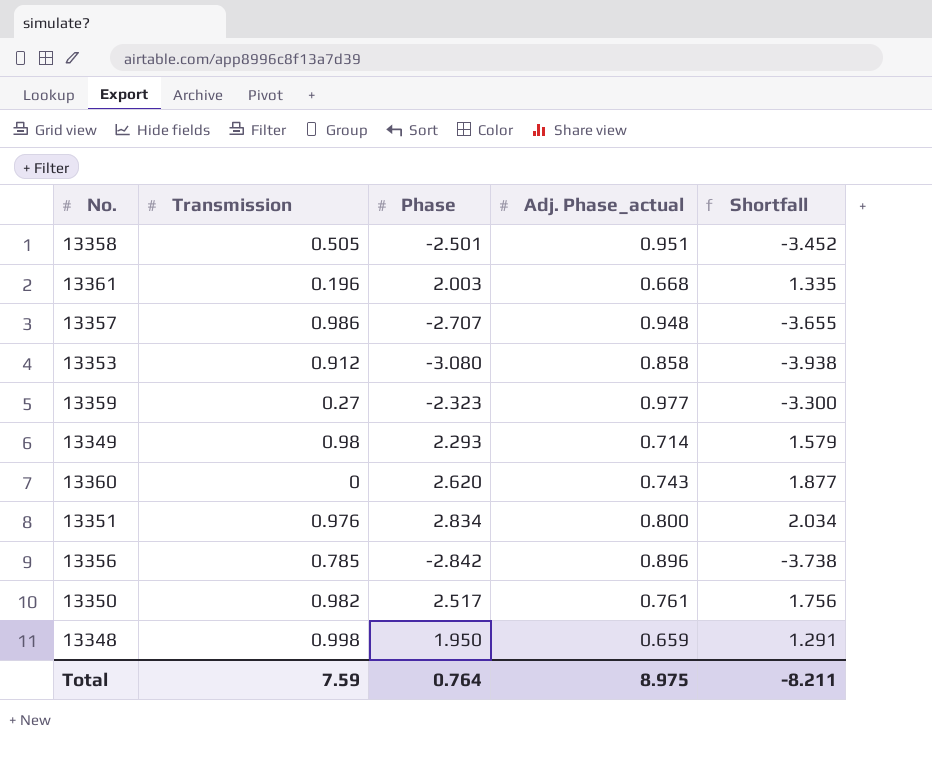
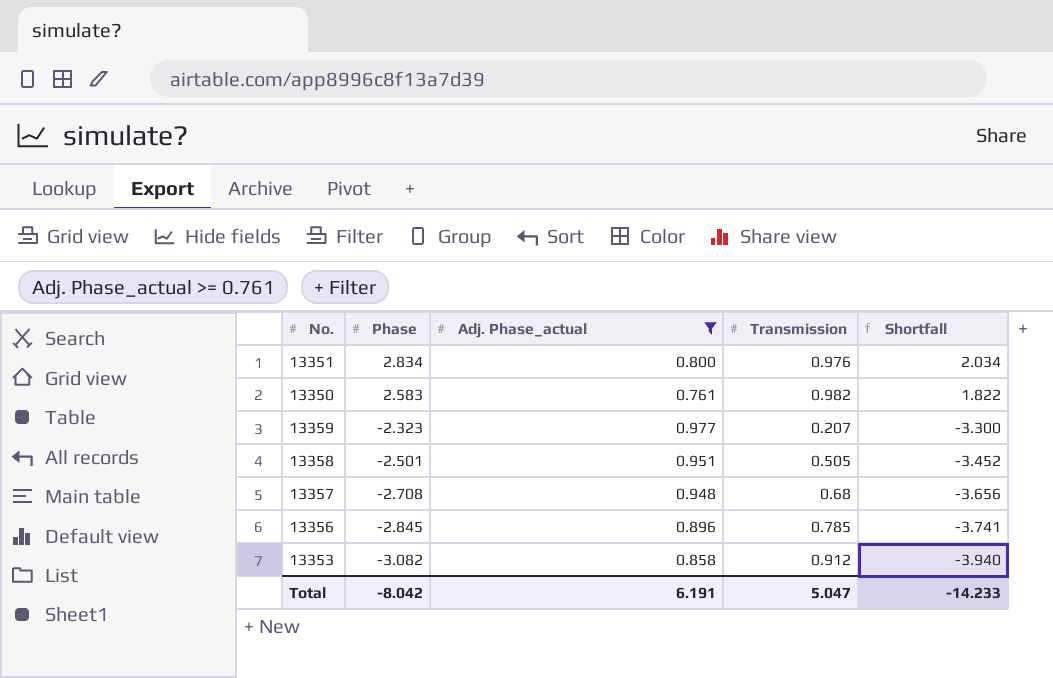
filter: none -> Adj. Phase_actual >= 0.761
row order: none -> Phase descending
column Transmission | position: 2 -> 4
13350 | Phase: 2.517 -> 2.583
13350 | Shortfall: 1.756 -> 1.822
13359 | Transmission: 0.27 -> 0.207
13357 | Phase: -2.707 -> -2.708
13357 | Transmission: 0.986 -> 0.68
13357 | Shortfall: -3.655 -> -3.656
13356 | Phase: -2.842 -> -2.845
13356 | Shortfall: -3.738 -> -3.741
13353 | Phase: -3.080 -> -3.082
13353 | Shortfall: -3.938 -> -3.940
Total | Phase: 0.764 -> -8.042
Total | Adj. Phase_actual: 8.975 -> 6.191
Total | Transmission: 7.59 -> 5.047
Total | Shortfall: -8.211 -> -14.233

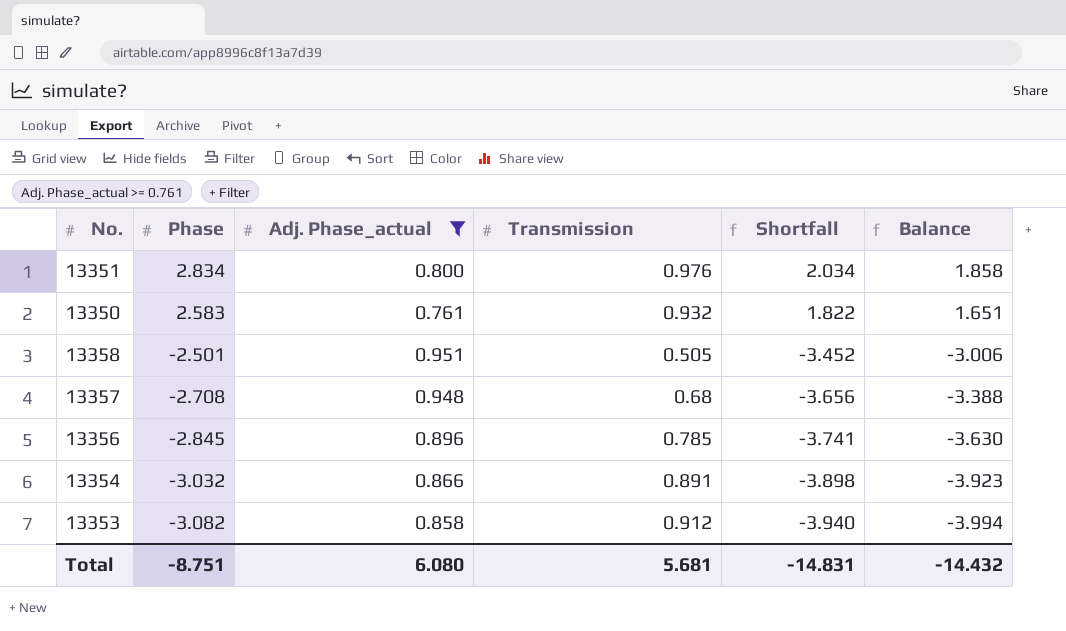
column Balance | formula: none -> [Phase] - [Transmission]
row 13359: -2.323 | 0.977 | 0.207 | -3.300 -> none
13350 | Transmission: 0.982 -> 0.932
row 13354: none -> -3.032 | 0.866 | 0.891 | -3.898 | -3.923
Total | Phase: -8.042 -> -8.751
Total | Adj. Phase_actual: 6.191 -> 6.080
Total | Transmission: 5.047 -> 5.681
Total | Shortfall: -14.233 -> -14.831

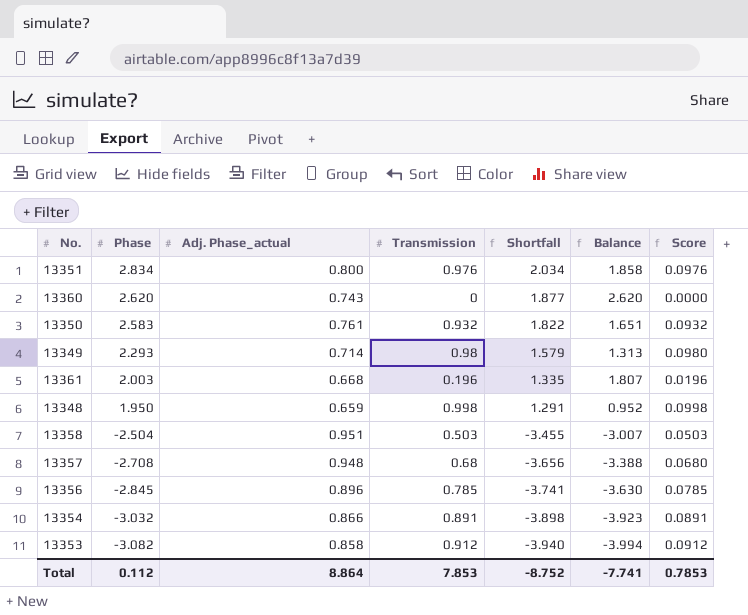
filter: Adj. Phase_actual >= 0.761 -> none
column Score | formula: none -> [Transmission] * 0.1
13358 | Phase: -2.501 -> -2.504
13358 | Transmission: 0.505 -> 0.503
13358 | Shortfall: -3.452 -> -3.455
13358 | Balance: -3.006 -> -3.007
Total | Phase: -8.751 -> 0.112
Total | Adj. Phase_actual: 6.080 -> 8.864
Total | Transmission: 5.681 -> 7.853
Total | Shortfall: -14.831 -> -8.752
Total | Balance: -14.432 -> -7.741

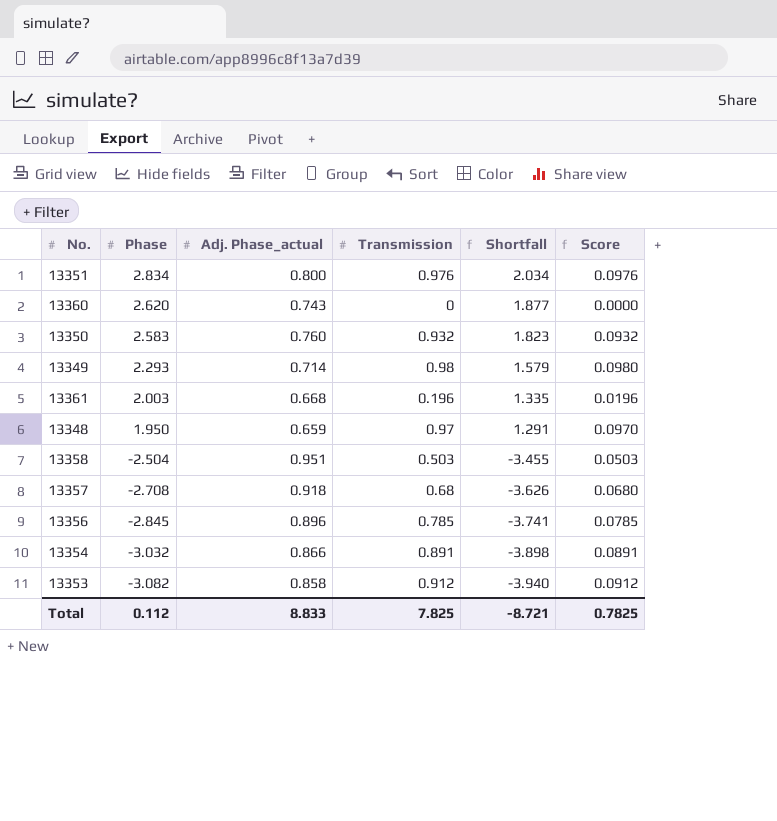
column Balance | formula: [Phase] - [Transmission] -> none
13350 | Adj. Phase_actual: 0.761 -> 0.760
13350 | Shortfall: 1.822 -> 1.823
13348 | Transmission: 0.998 -> 0.97
13348 | Score: 0.0998 -> 0.0970
13357 | Adj. Phase_actual: 0.948 -> 0.918
13357 | Shortfall: -3.656 -> -3.626
Total | Adj. Phase_actual: 8.864 -> 8.833
Total | Transmission: 7.853 -> 7.825
Total | Shortfall: -8.752 -> -8.721
Total | Score: 0.7853 -> 0.7825

